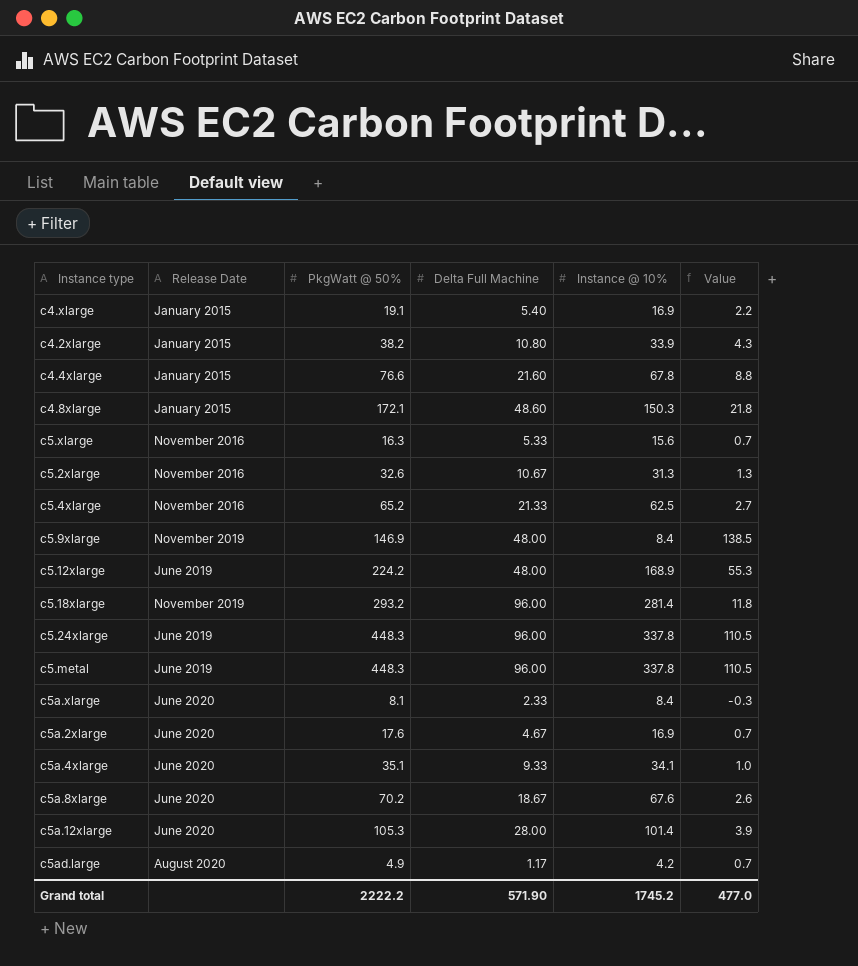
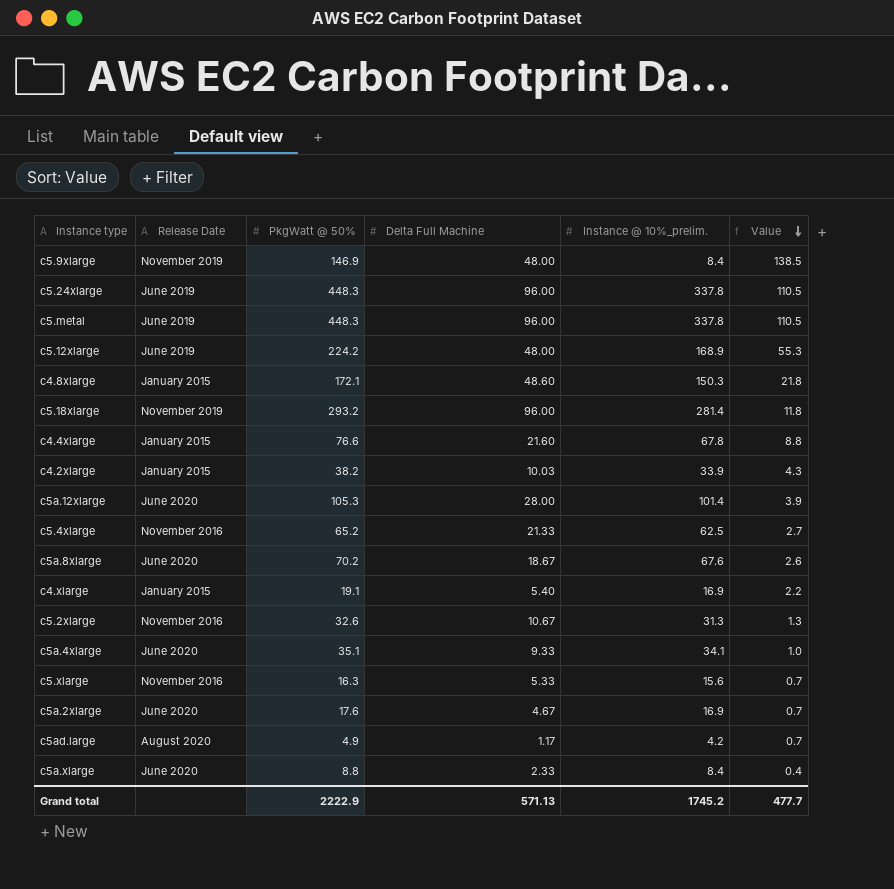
row order: none -> Value descending
column name: Instance @ 10% -> Instance @ 10%_prelim.
c4.2xlarge | Delta Full Machine: 10.80 -> 10.03
c5a.xlarge | PkgWatt @ 50%: 8.1 -> 8.8
c5a.xlarge | Value: -0.3 -> 0.4
Grand total | PkgWatt @ 50%: 2222.2 -> 2222.9
Grand total | Delta Full Machine: 571.90 -> 571.13
Grand total | Value: 477.0 -> 477.7

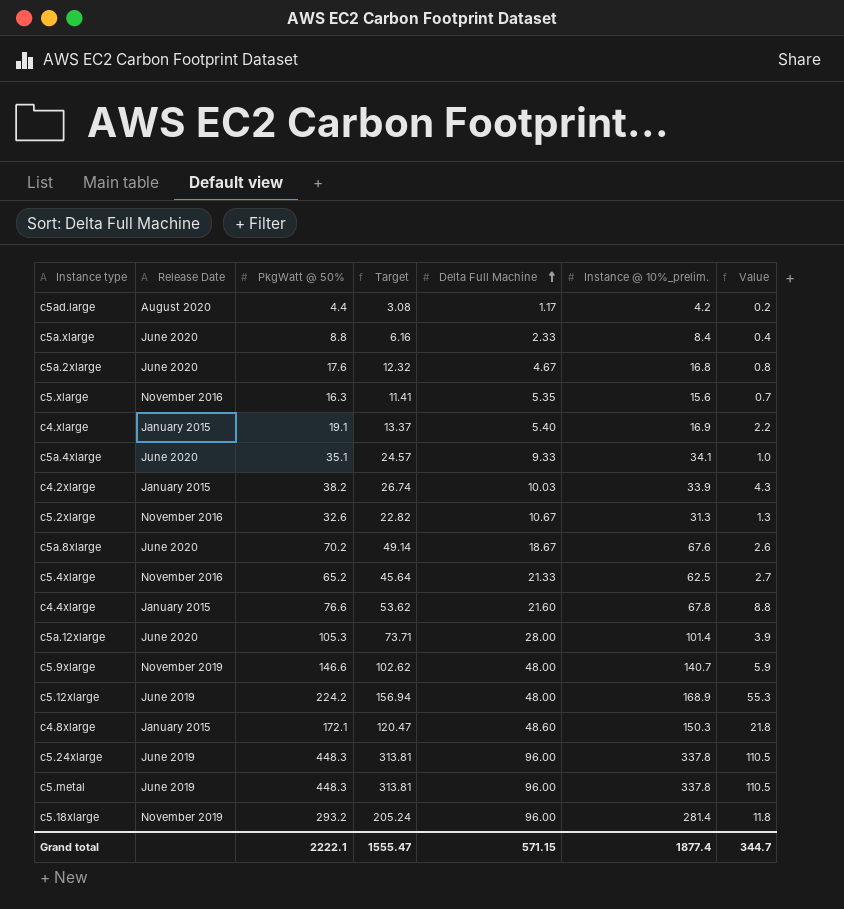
row order: Value descending -> Delta Full Machine ascending
column Target | formula: none -> [PkgWatt @ 50%] * 0.7
c5ad.large | PkgWatt @ 50%: 4.9 -> 4.4
c5ad.large | Value: 0.7 -> 0.2
c5a.2xlarge | Instance @ 10%_prelim.: 16.9 -> 16.8
c5a.2xlarge | Value: 0.7 -> 0.8
c5.xlarge | Delta Full Machine: 5.33 -> 5.35
c5.9xlarge | PkgWatt @ 50%: 146.9 -> 146.6
c5.9xlarge | Instance @ 10%_prelim.: 8.4 -> 140.7
c5.9xlarge | Value: 138.5 -> 5.9
Grand total | PkgWatt @ 50%: 2222.9 -> 2222.1
Grand total | Delta Full Machine: 571.13 -> 571.15
Grand total | Instance @ 10%_prelim.: 1745.2 -> 1877.4
Grand total | Value: 477.7 -> 344.7

